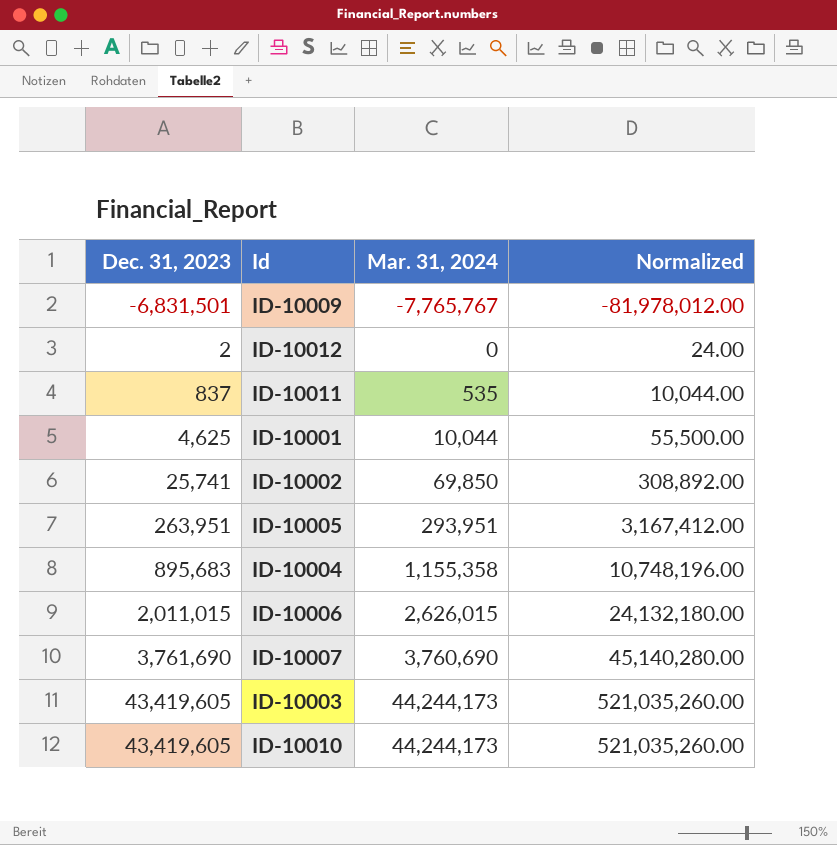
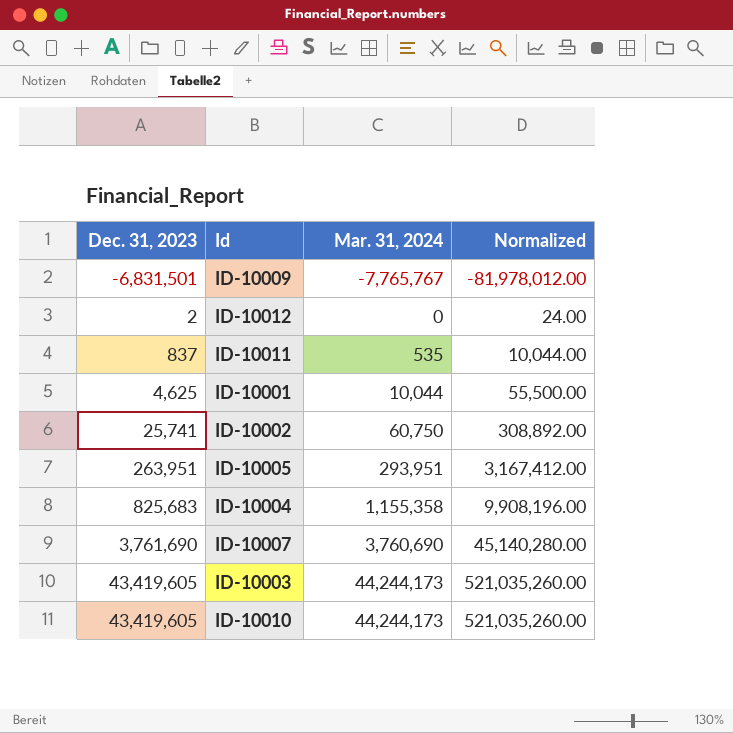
row ID-10006: 2,011,015 | 2,626,015 | 24,132,180.00 -> none
ID-10002 | Mar. 31, 2024: 69,850 -> 60,750
ID-10004 | Dec. 31, 2023: 895,683 -> 825,683
ID-10004 | Normalized: 10,748,196.00 -> 9,908,196.00

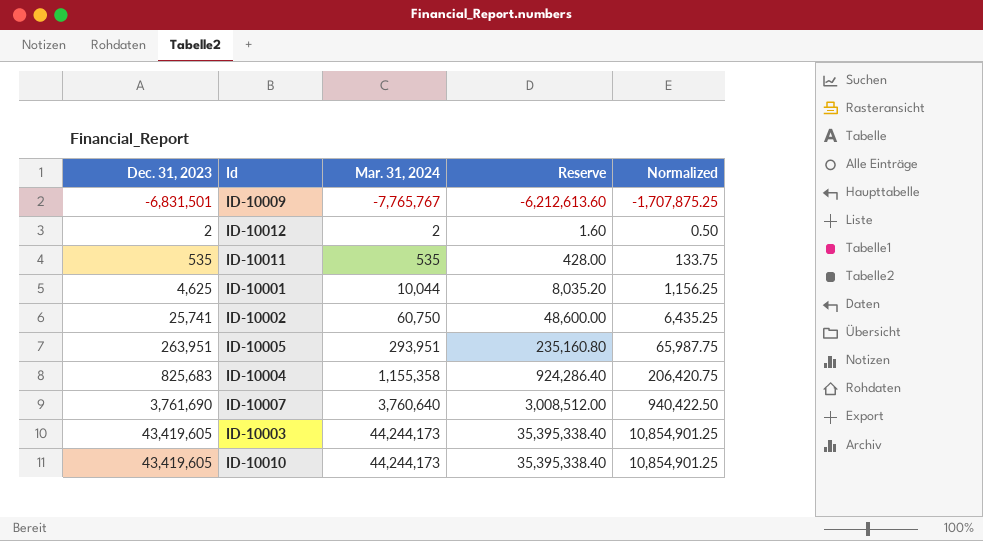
column Reserve | formula: none -> [Mar. 31, 2024] * 0.8
column Normalized | formula: [Dec. 31, 2023] * 12 -> [Dec. 31, 2023] * 0.25
ID-10012 | Mar. 31, 2024: 0 -> 2
ID-10011 | Dec. 31, 2023: 837 -> 535
ID-10007 | Mar. 31, 2024: 3,760,690 -> 3,760,640

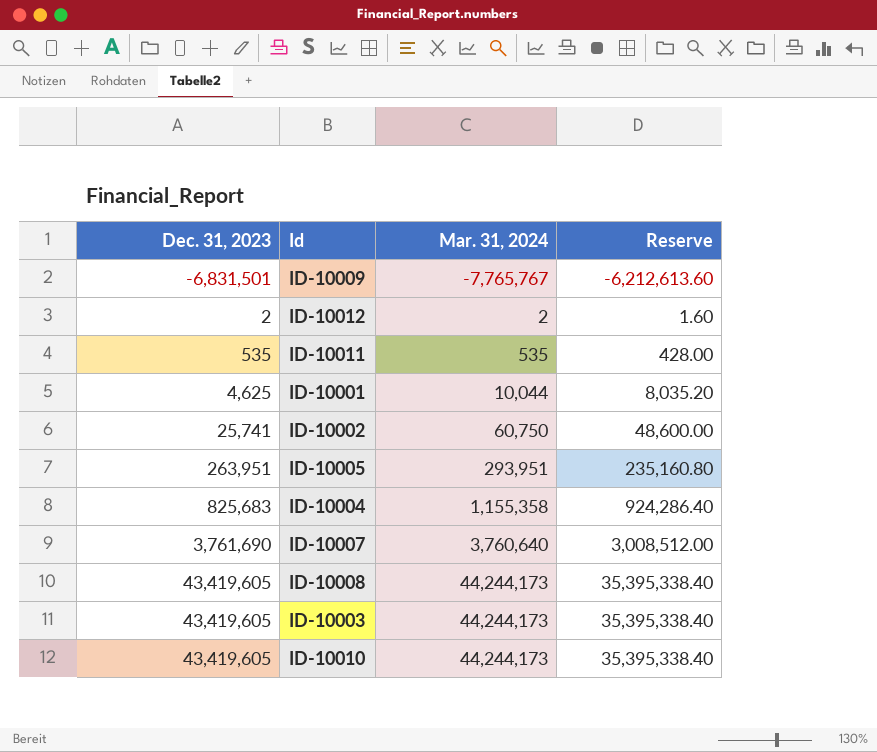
column Normalized | formula: [Dec. 31, 2023] * 0.25 -> none
row ID-10008: none -> 43,419,605 | 44,244,173 | 35,395,338.40

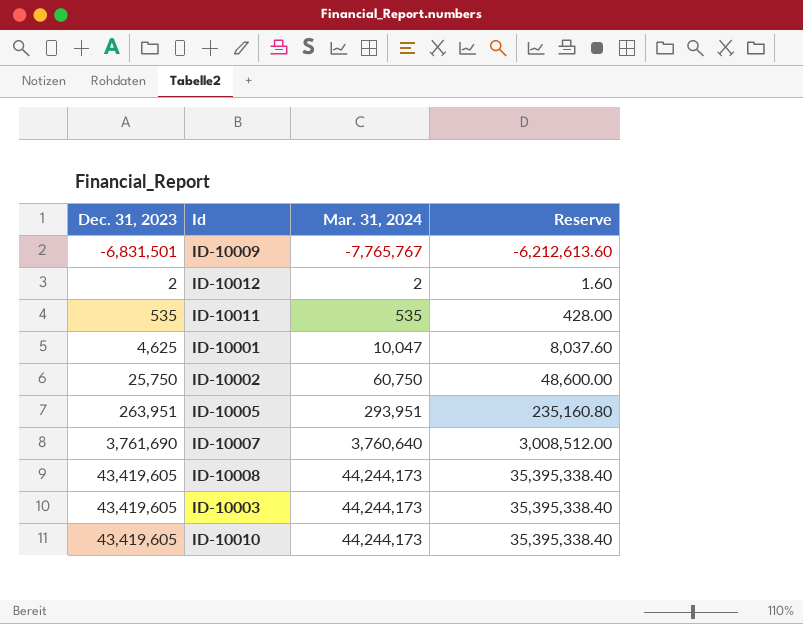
row ID-10004: 825,683 | 1,155,358 | 924,286.40 -> none
ID-10001 | Mar. 31, 2024: 10,044 -> 10,047
ID-10001 | Reserve: 8,035.20 -> 8,037.60
ID-10002 | Dec. 31, 2023: 25,741 -> 25,750

